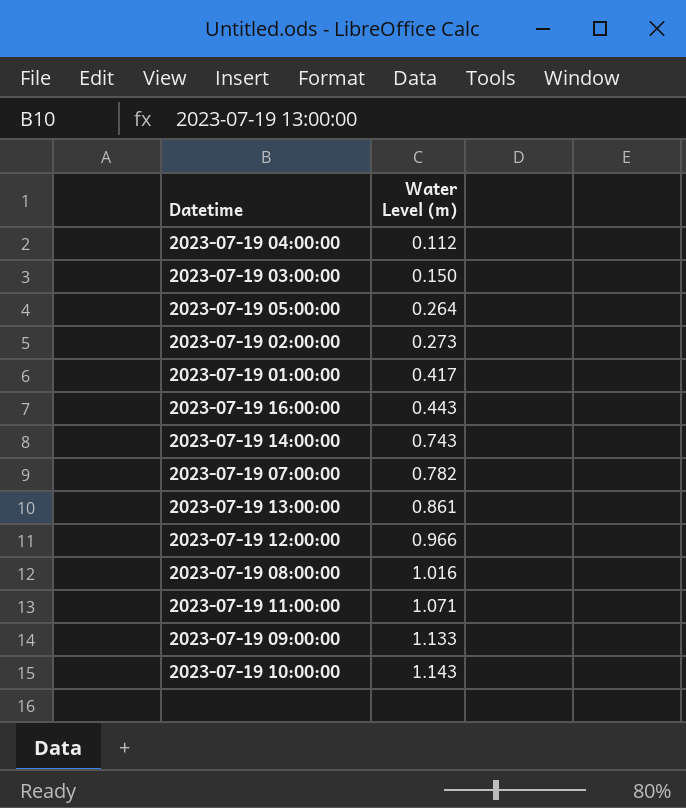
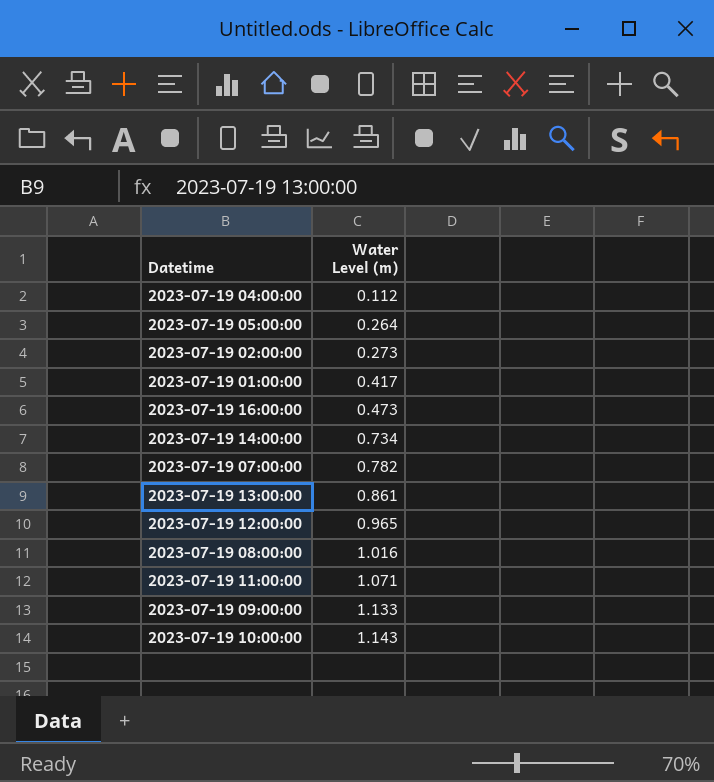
row 2023-07-19 03:00:00: 0.150 -> none
2023-07-19 16:00:00 | Water Level (m): 0.443 -> 0.473
2023-07-19 14:00:00 | Water Level (m): 0.743 -> 0.734
2023-07-19 12:00:00 | Water Level (m): 0.966 -> 0.965

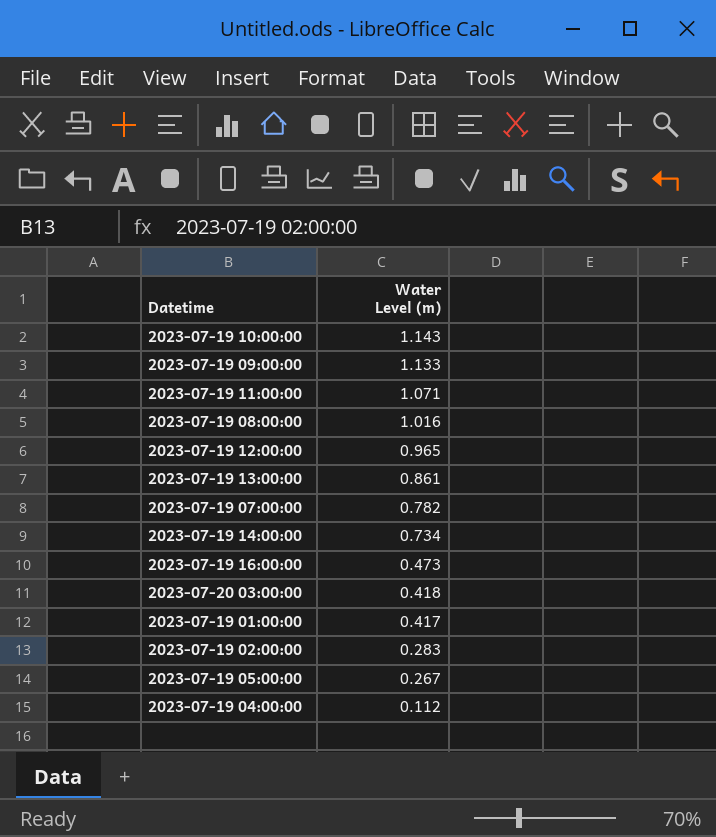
row order: Water Level (m) ascending -> Water Level (m) descending
row 2023-07-20 03:00:00: none -> 0.418
2023-07-19 02:00:00 | Water Level (m): 0.273 -> 0.283
2023-07-19 05:00:00 | Water Level (m): 0.264 -> 0.267

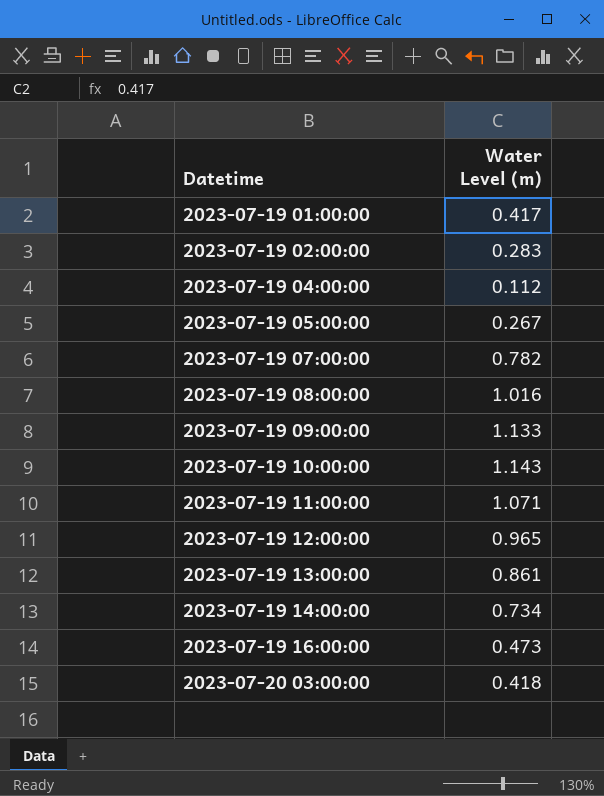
row order: Water Level (m) descending -> Datetime ascending

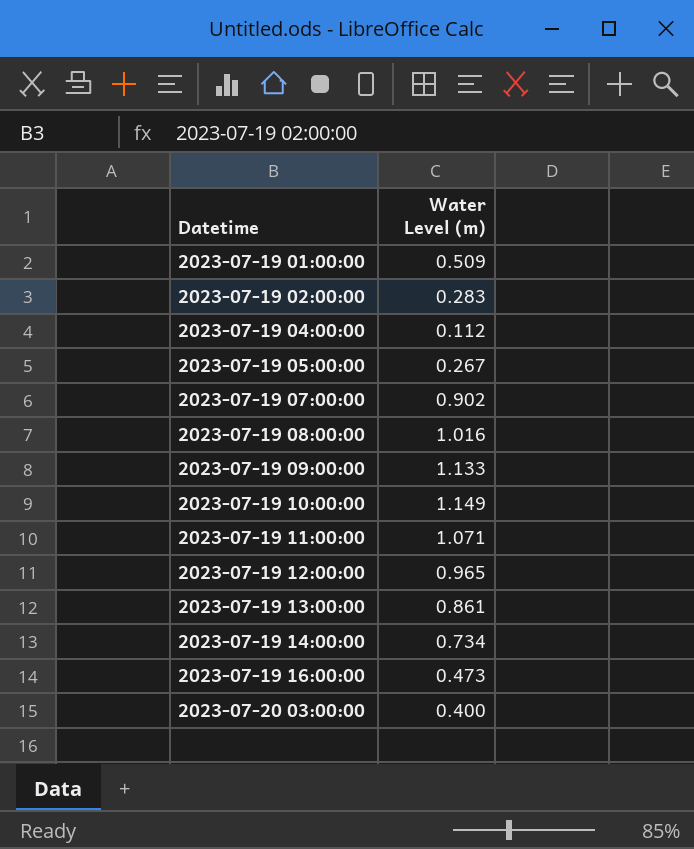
2023-07-19 01:00:00 | Water Level (m): 0.417 -> 0.509
2023-07-19 07:00:00 | Water Level (m): 0.782 -> 0.902
2023-07-19 10:00:00 | Water Level (m): 1.143 -> 1.149
2023-07-20 03:00:00 | Water Level (m): 0.418 -> 0.400

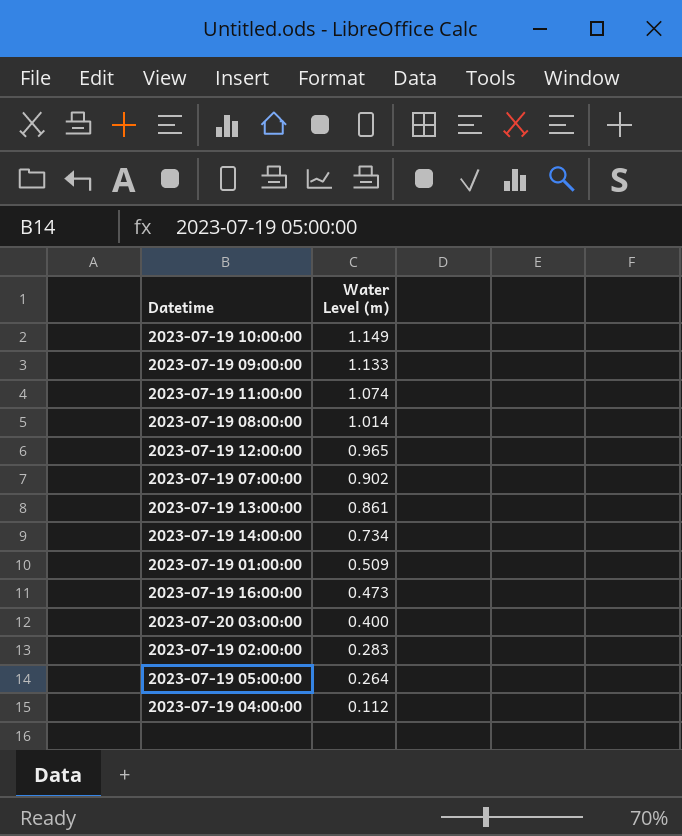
row order: Datetime ascending -> Water Level (m) descending
2023-07-19 11:00:00 | Water Level (m): 1.071 -> 1.074
2023-07-19 08:00:00 | Water Level (m): 1.016 -> 1.014
2023-07-19 05:00:00 | Water Level (m): 0.267 -> 0.264

